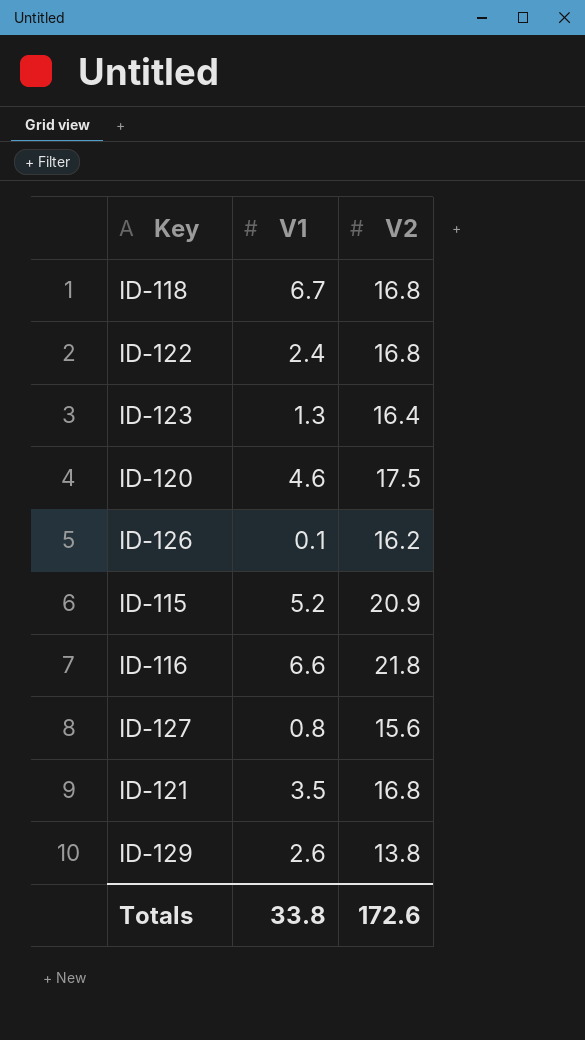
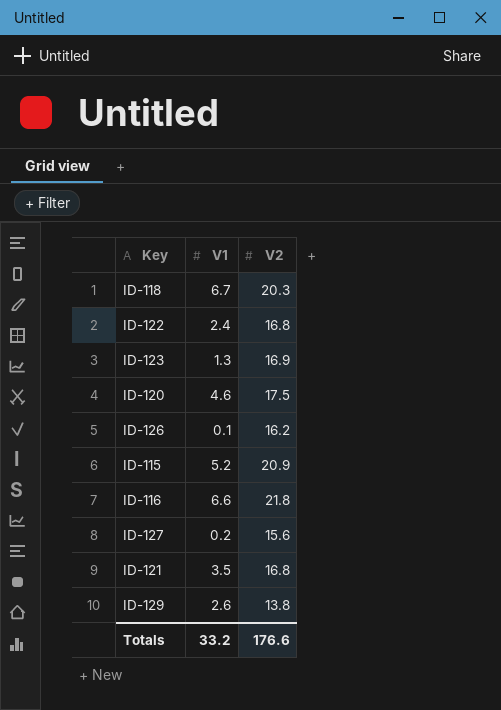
ID-118 | V2: 16.8 -> 20.3
ID-123 | V2: 16.4 -> 16.9
ID-127 | V1: 0.8 -> 0.2
Totals | V1: 33.8 -> 33.2
Totals | V2: 172.6 -> 176.6

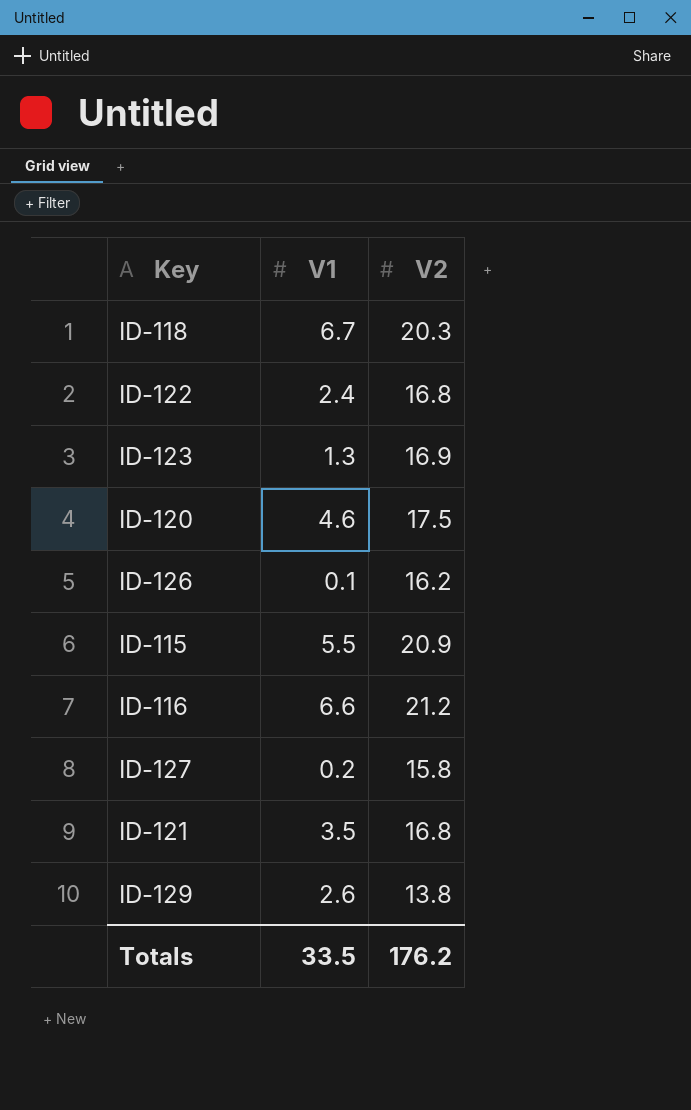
ID-115 | V1: 5.2 -> 5.5
ID-116 | V2: 21.8 -> 21.2
ID-127 | V2: 15.6 -> 15.8
Totals | V1: 33.2 -> 33.5
Totals | V2: 176.6 -> 176.2

